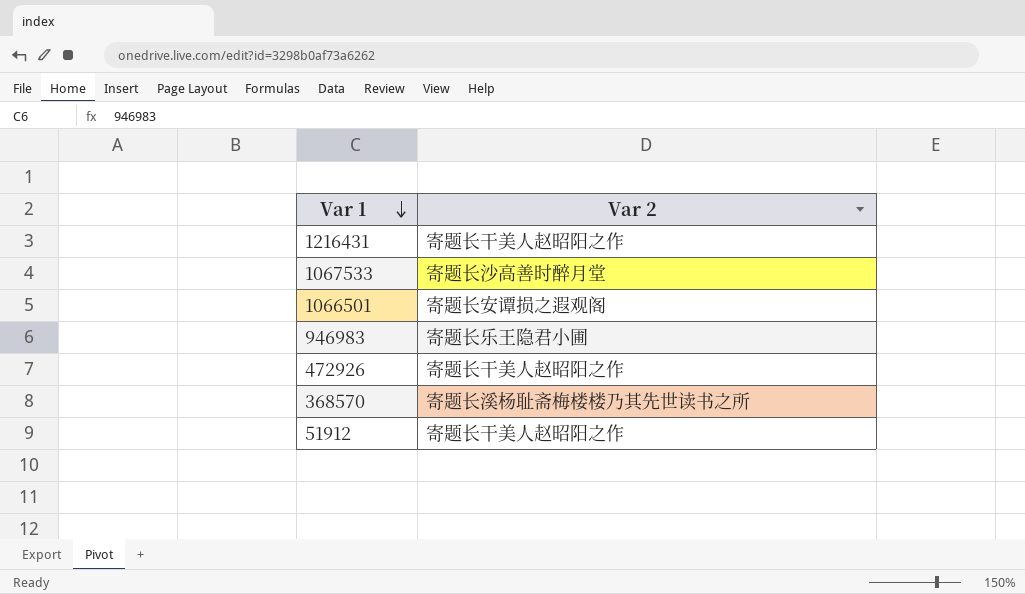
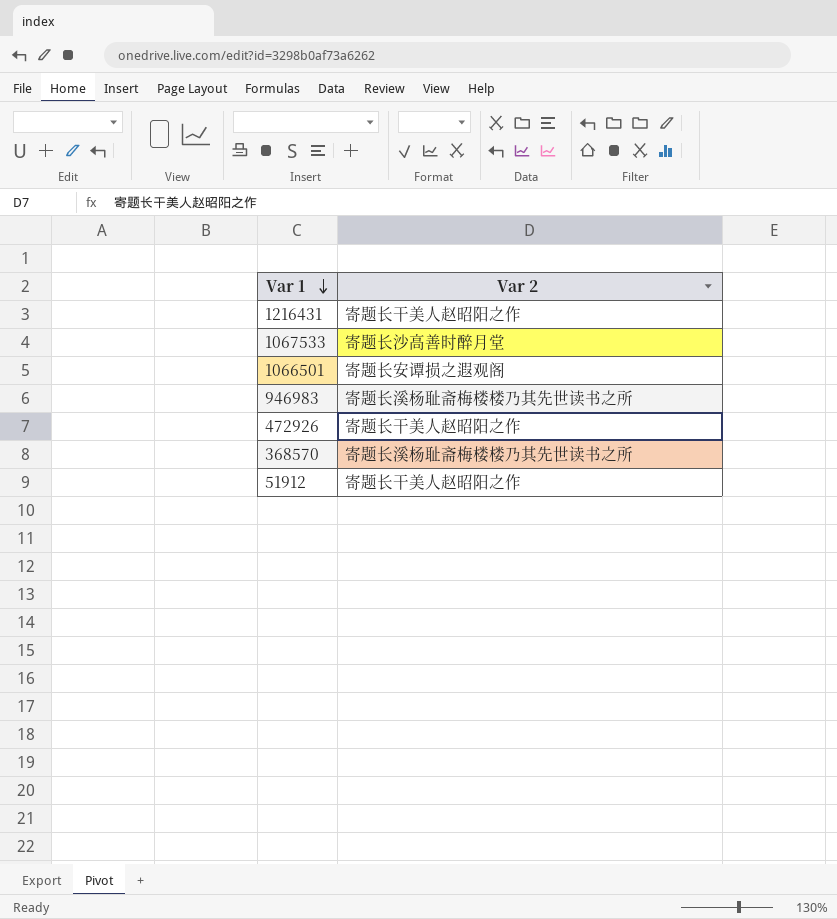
946983 | Var 2: 寄题长乐王隐君小圃 -> 寄题长溪杨耻斋梅楼楼乃其先世读书之所

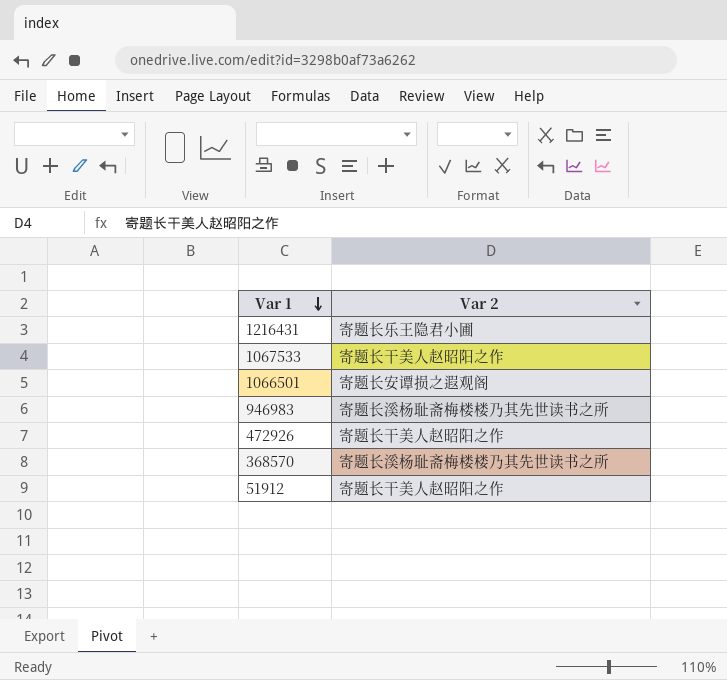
1216431 | Var 2: 寄题长干美人赵昭阳之作 -> 寄题长乐王隐君小圃
1067533 | Var 2: 寄题长沙高善时醉月堂 -> 寄题长干美人赵昭阳之作

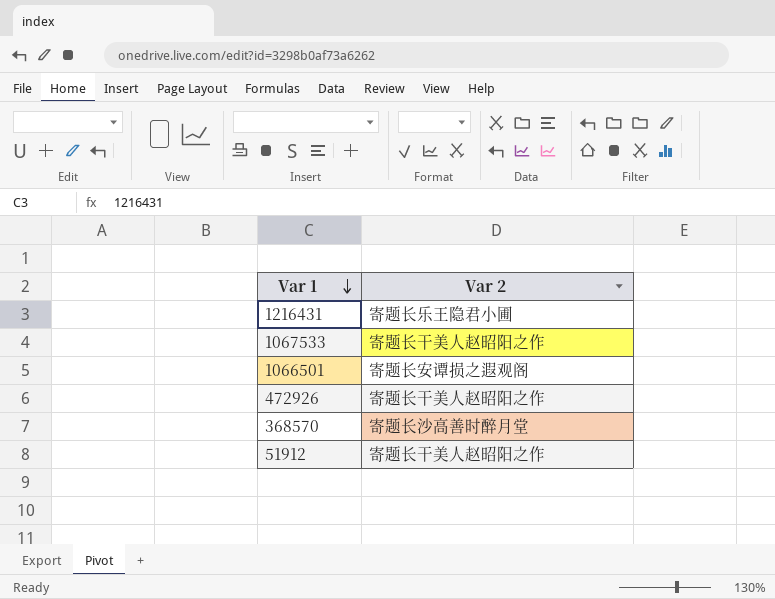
row 946983: 寄题长溪杨耻斋梅楼楼乃其先世读书之所 -> none
368570 | Var 2: 寄题长溪杨耻斋梅楼楼乃其先世读书之所 -> 寄题长沙高善时醉月堂

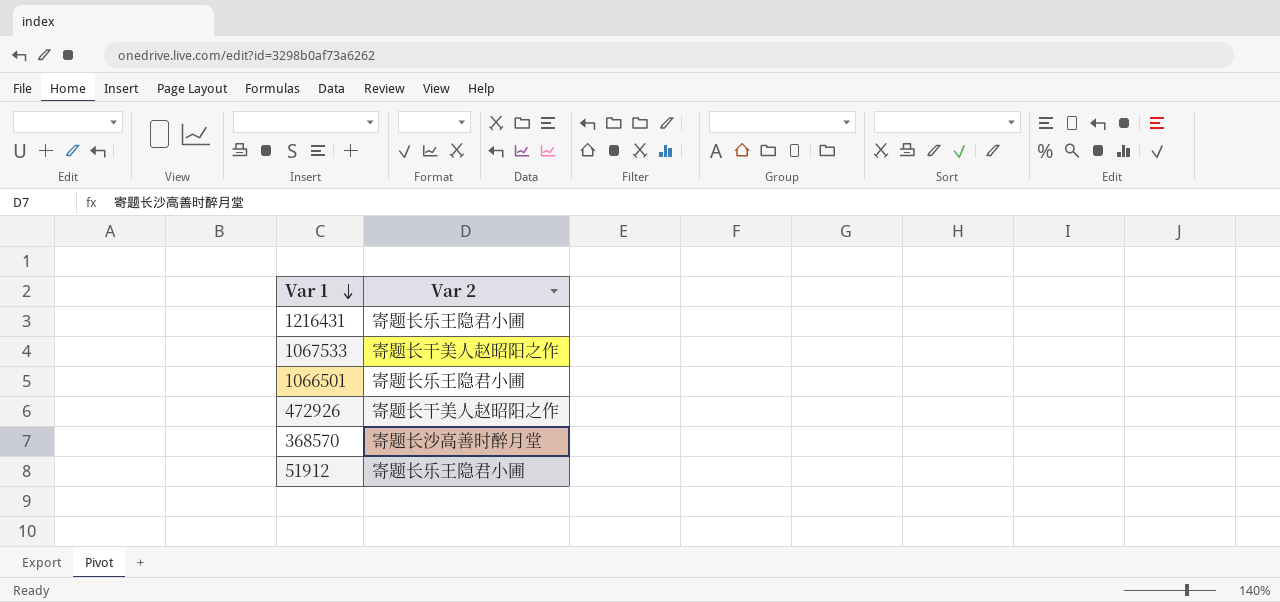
1066501 | Var 2: 寄题长安谭损之遐观阁 -> 寄题长乐王隐君小圃
51912 | Var 2: 寄题长干美人赵昭阳之作 -> 寄题长乐王隐君小圃

